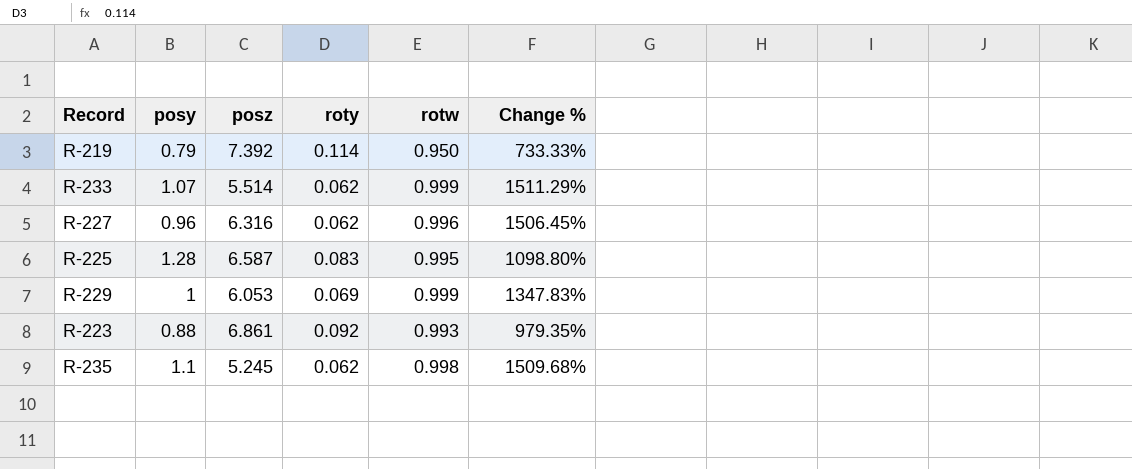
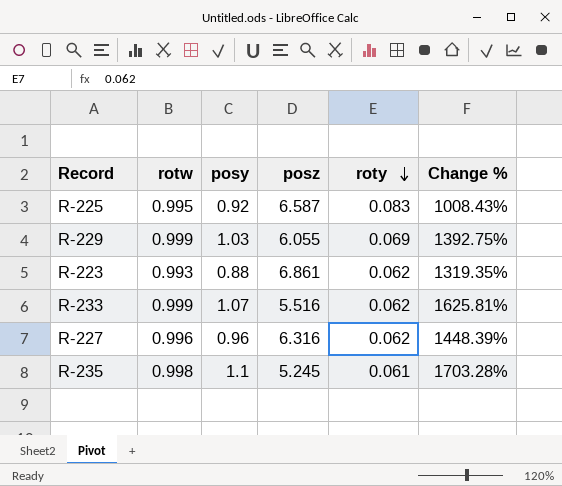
row order: none -> roty descending
column rotw | position: 5 -> 2
column Change % | formula: ([rotw] - [roty]) / [roty] -> ([posy] - [roty]) / [roty]
row R-219: 0.79 | 7.392 | 0.114 | 0.950 | 733.33% -> none
R-225 | posy: 1.28 -> 0.92
R-229 | posy: 1 -> 1.03
R-229 | posz: 6.053 -> 6.055
R-223 | roty: 0.092 -> 0.062
R-233 | posz: 5.514 -> 5.516
R-235 | roty: 0.062 -> 0.061

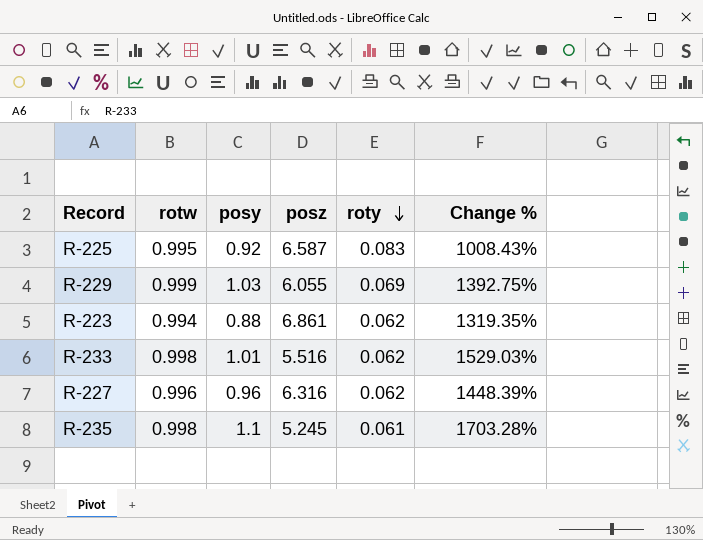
R-223 | rotw: 0.993 -> 0.994
R-233 | rotw: 0.999 -> 0.998
R-233 | posy: 1.07 -> 1.01
R-233 | Change %: 1625.81% -> 1529.03%

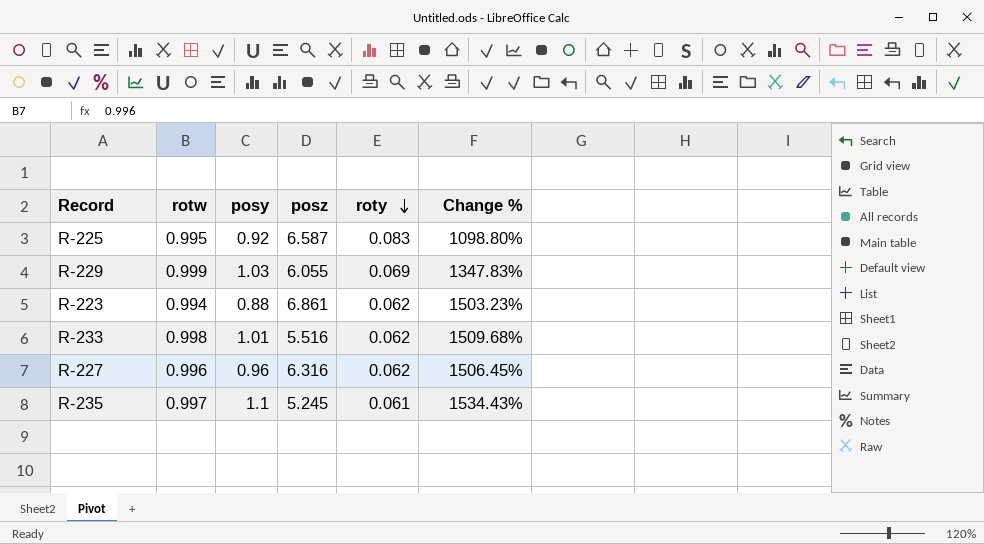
column Change % | formula: ([posy] - [roty]) / [roty] -> ([rotw] - [roty]) / [roty]
R-235 | rotw: 0.998 -> 0.997

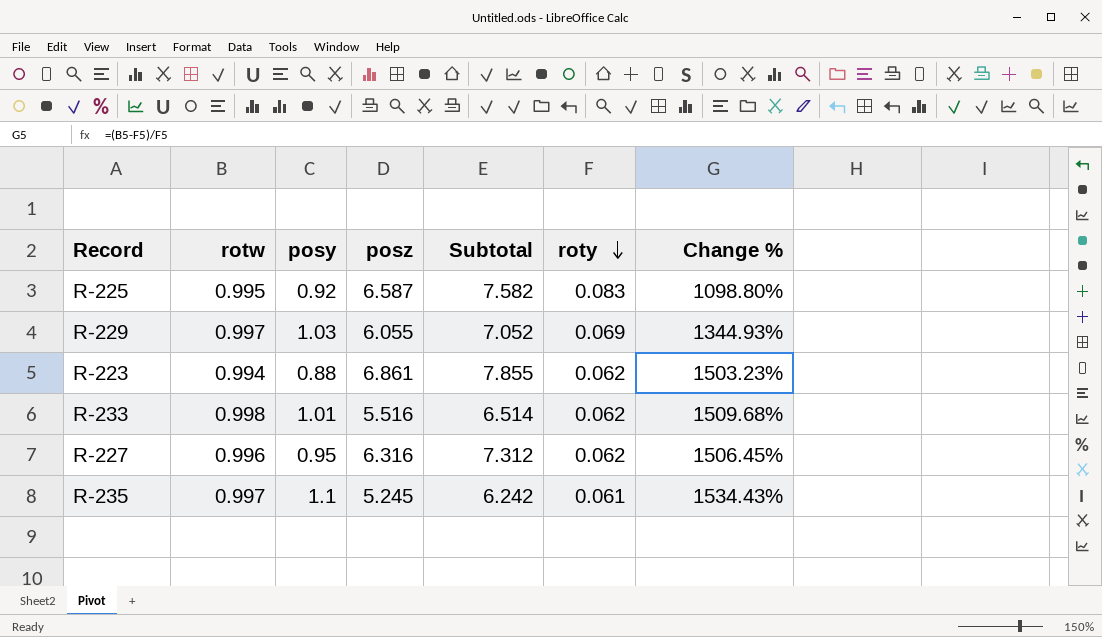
column Subtotal | formula: none -> [rotw] + [posz]
R-229 | rotw: 0.999 -> 0.997
R-229 | Change %: 1347.83% -> 1344.93%
R-227 | posy: 0.96 -> 0.95

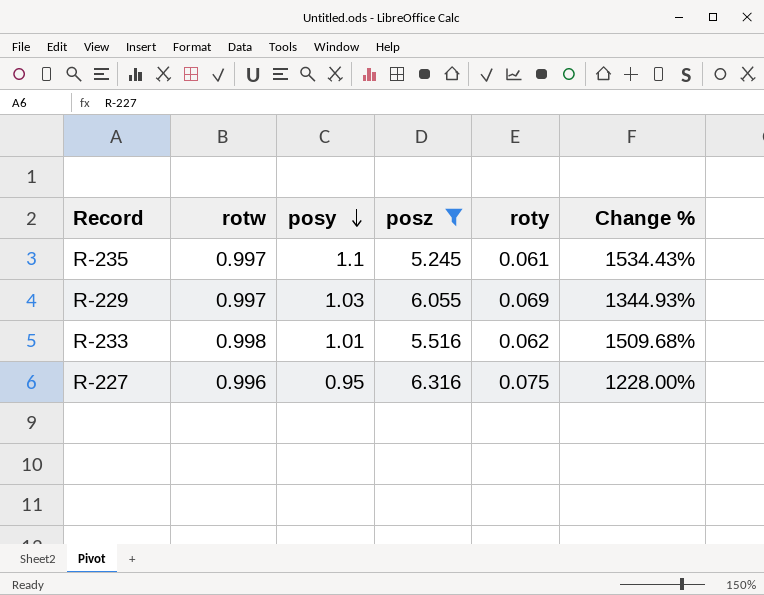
filter: none -> posz <= 6.316
row order: roty descending -> posy descending
column Subtotal | formula: [rotw] + [posz] -> none
R-227 | roty: 0.062 -> 0.075
R-227 | Change %: 1506.45% -> 1228.00%

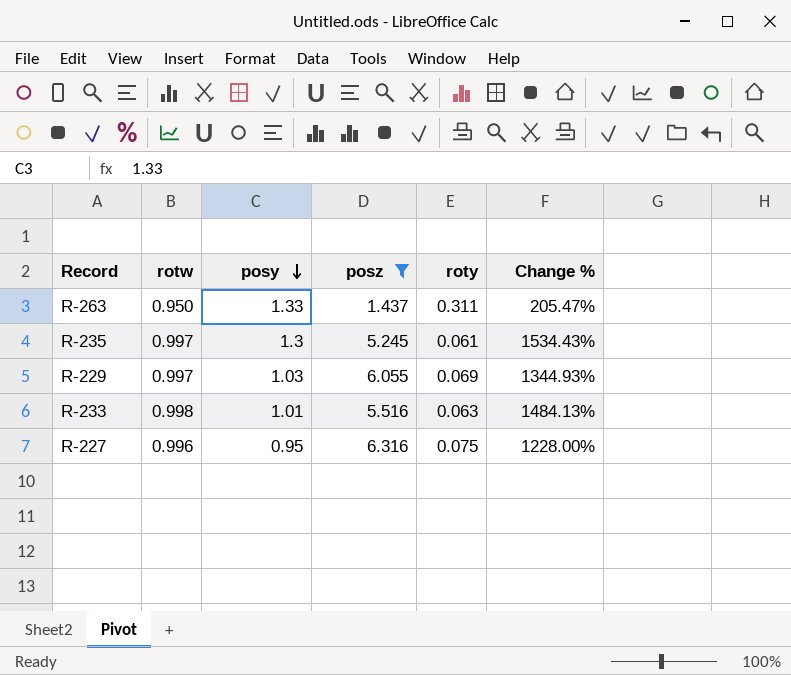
row R-263: none -> 0.950 | 1.33 | 1.437 | 0.311 | 205.47%
R-235 | posy: 1.1 -> 1.3
R-233 | roty: 0.062 -> 0.063
R-233 | Change %: 1509.68% -> 1484.13%

